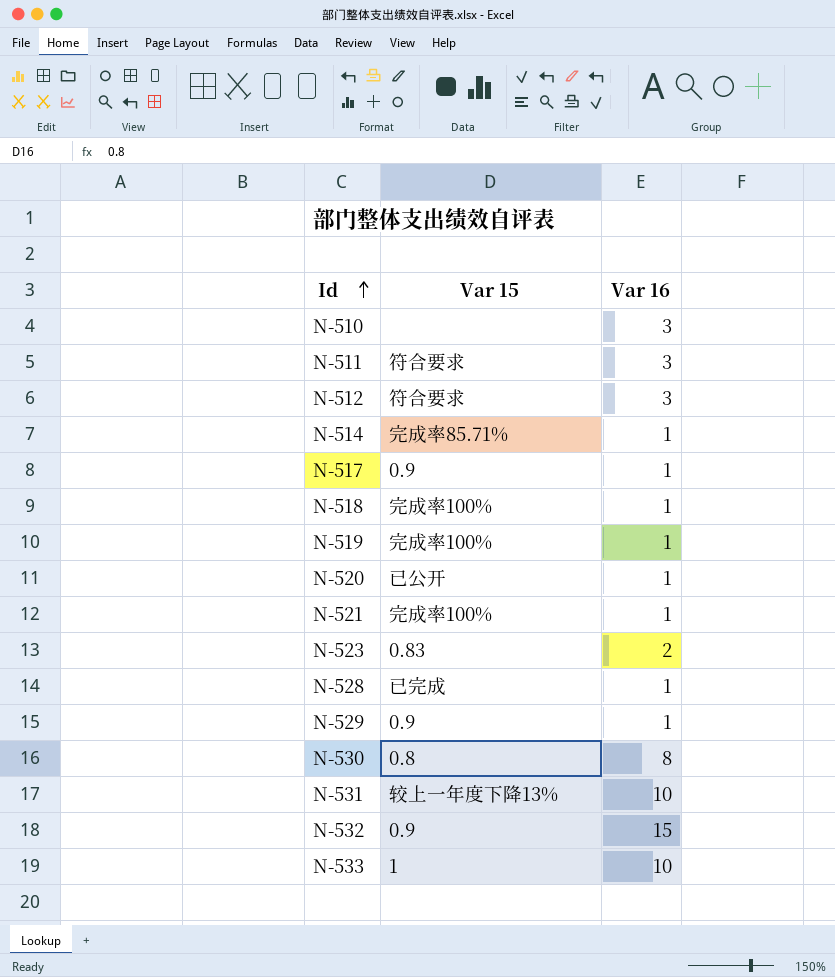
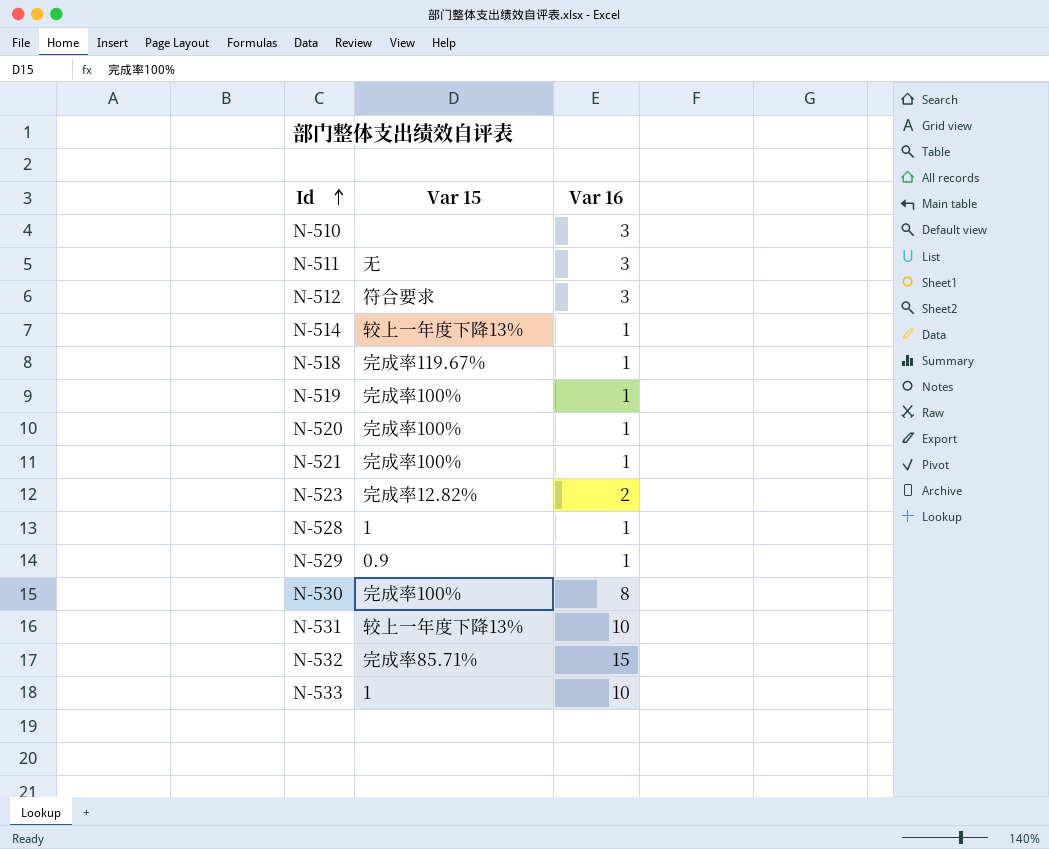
row N-517: 0.9 | 1 -> none
N-511 | Var 15: 符合要求 -> 无
N-514 | Var 15: 完成率85.71% -> 较上一年度下降13%
N-518 | Var 15: 完成率100% -> 完成率119.67%
N-520 | Var 15: 已公开 -> 完成率100%
N-523 | Var 15: 0.83 -> 完成率12.82%
N-528 | Var 15: 已完成 -> 1
N-530 | Var 15: 0.8 -> 完成率100%
N-532 | Var 15: 0.9 -> 完成率85.71%

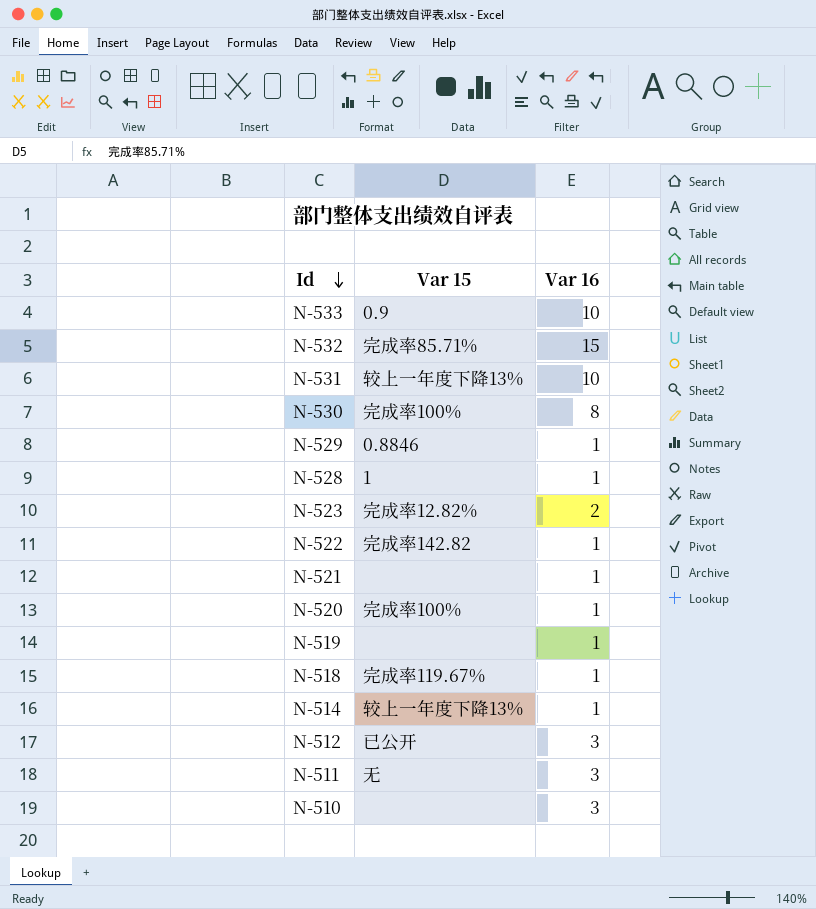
row order: Id ascending -> Id descending
N-533 | Var 15: 1 -> 0.9
N-529 | Var 15: 0.9 -> 0.8846
row N-522: none -> 完成率142.82 | 1
N-521 | Var 15: 完成率100% -> none
N-519 | Var 15: 完成率100% -> none
N-512 | Var 15: 符合要求 -> 已公开

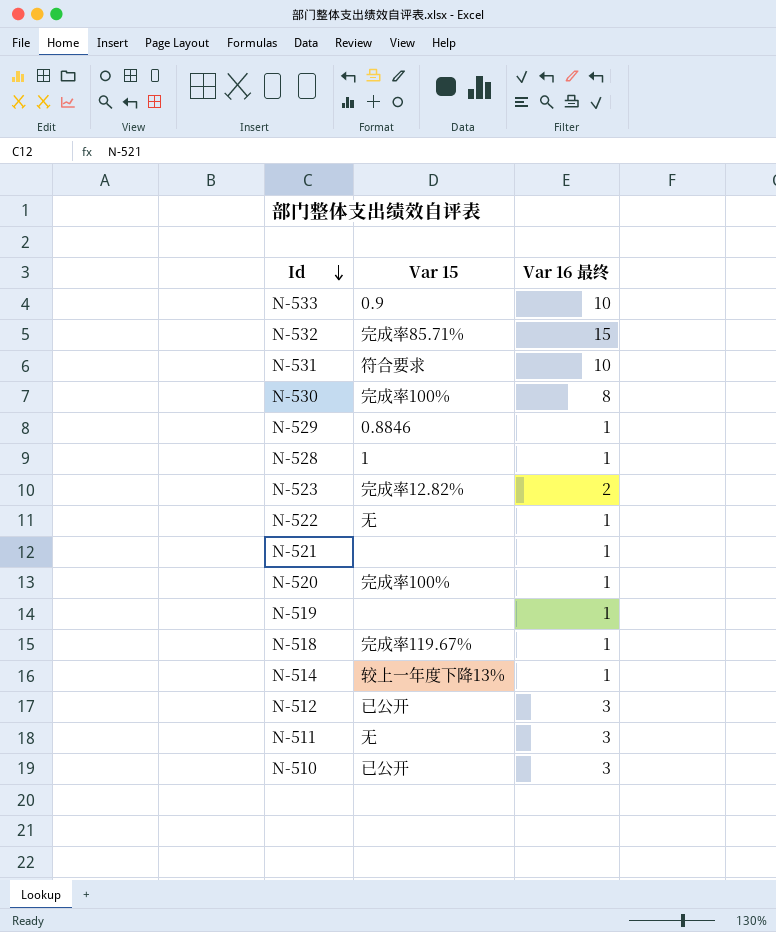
column name: Var 16 -> Var 16 最终
N-531 | Var 15: 较上一年度下降13% -> 符合要求
N-522 | Var 15: 完成率142.82 -> 无
N-510 | Var 15: none -> 已公开

